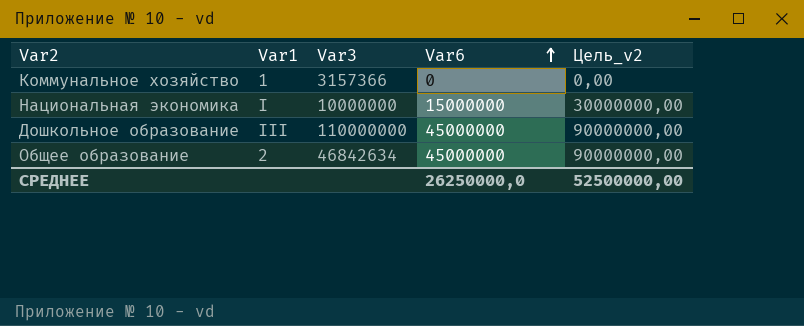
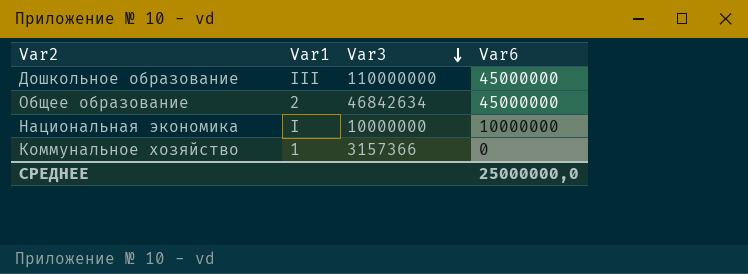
row order: Var6 ascending -> Var3 descending
column Цель_v2 | formula: [Var6] * 2 -> none
Национальная экономика | Var6: 15000000 -> 10000000
СРЕДНЕЕ | Var6: 26250000,0 -> 25000000,0

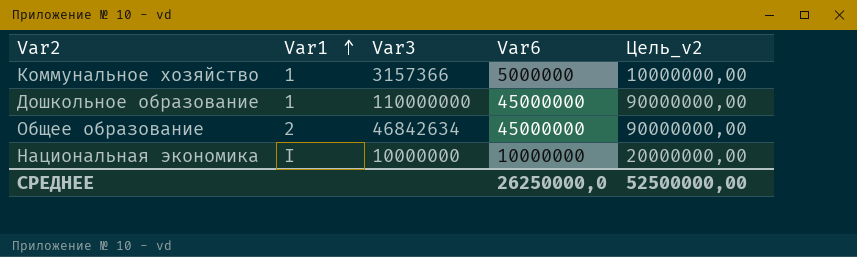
row order: Var3 descending -> Var1 ascending
column Цель_v2 | formula: none -> [Var6] * 2
Коммунальное хозяйство | Var6: 0 -> 5000000
Дошкольное образование | Var1: III -> 1
СРЕДНЕЕ | Var6: 25000000,0 -> 26250000,0

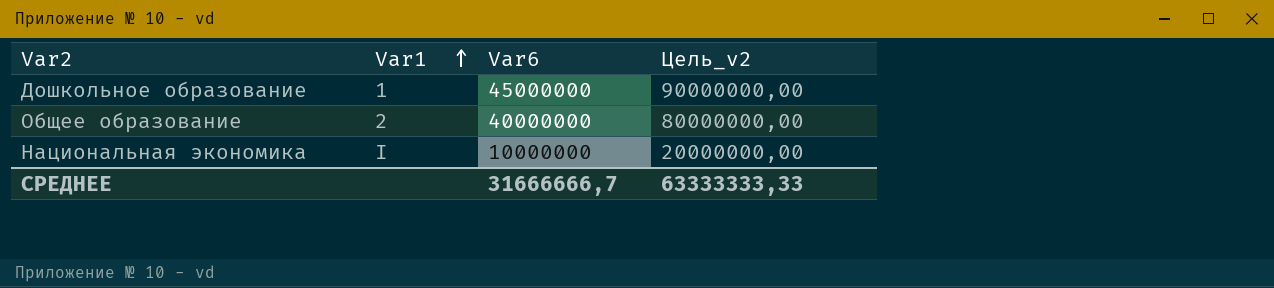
column Var3 | position: 3 -> none
row Коммунальное хозяйство: 1 | 3157366 | 5000000 | 10000000,00 -> none
Общее образование | Var6: 45000000 -> 40000000
Общее образование | Цель_v2: 90000000,00 -> 80000000,00
СРЕДНЕЕ | Var6: 26250000,0 -> 31666666,7
СРЕДНЕЕ | Цель_v2: 52500000,00 -> 63333333,33

